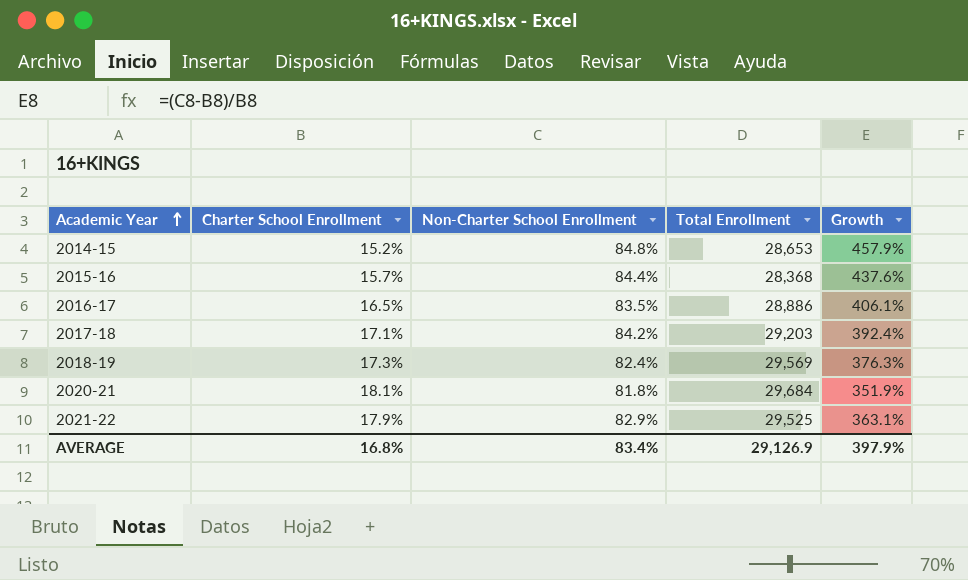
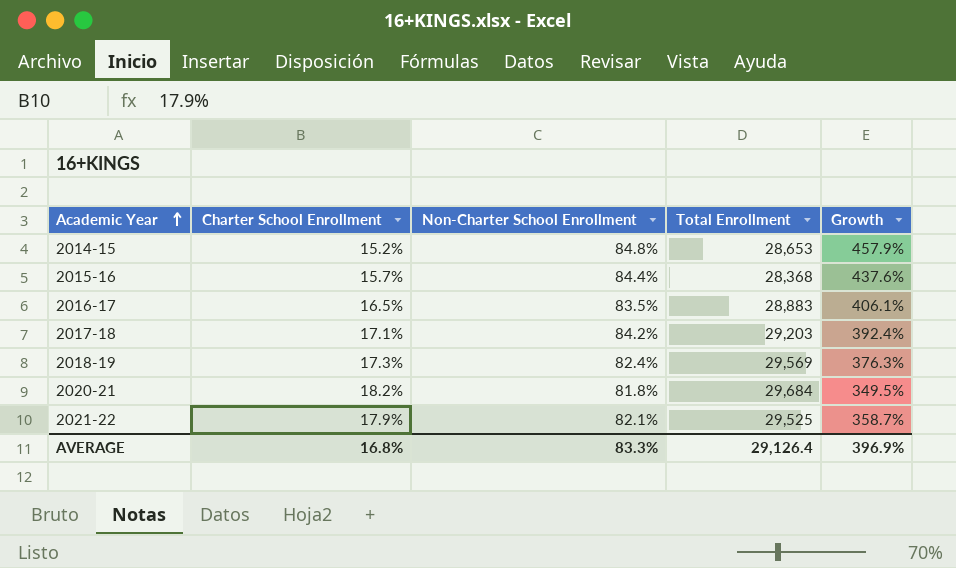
2016-17 | Total Enrollment: 28,886 -> 28,883
2020-21 | Charter School Enrollment: 18.1% -> 18.2%
2020-21 | Growth: 351.9% -> 349.5%
2021-22 | Non-Charter School Enrollment: 82.9% -> 82.1%
2021-22 | Growth: 363.1% -> 358.7%
AVERAGE | Non-Charter School Enrollment: 83.4% -> 83.3%
AVERAGE | Total Enrollment: 29,126.9 -> 29,126.4
AVERAGE | Growth: 397.9% -> 396.9%

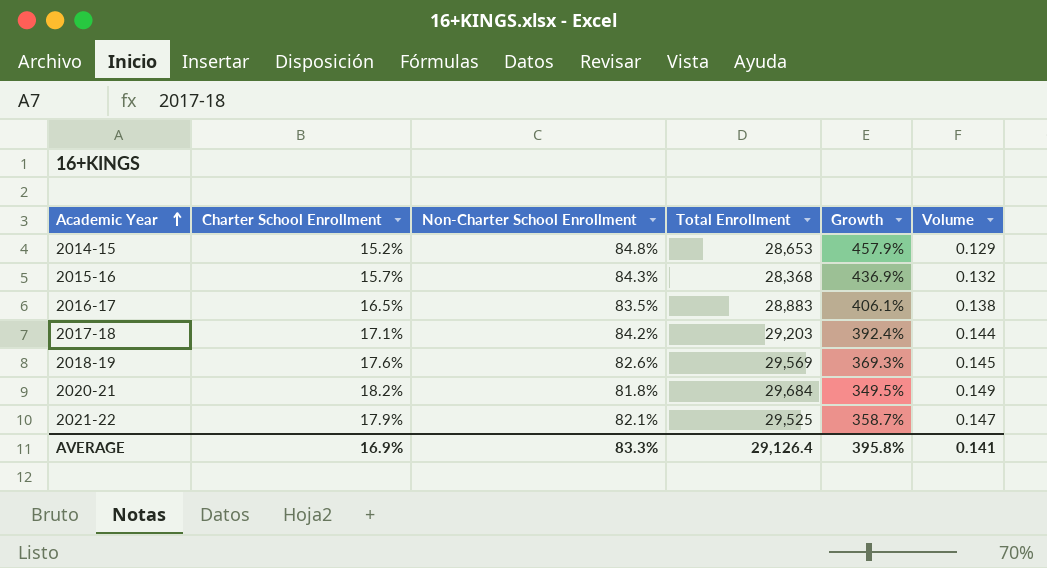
column Volume | formula: none -> [Charter School Enrollment] * [Non-Charter School Enrollment]
2015-16 | Non-Charter School Enrollment: 84.4% -> 84.3%
2015-16 | Growth: 437.6% -> 436.9%
2018-19 | Charter School Enrollment: 17.3% -> 17.6%
2018-19 | Non-Charter School Enrollment: 82.4% -> 82.6%
2018-19 | Growth: 376.3% -> 369.3%
AVERAGE | Charter School Enrollment: 16.8% -> 16.9%
AVERAGE | Growth: 396.9% -> 395.8%

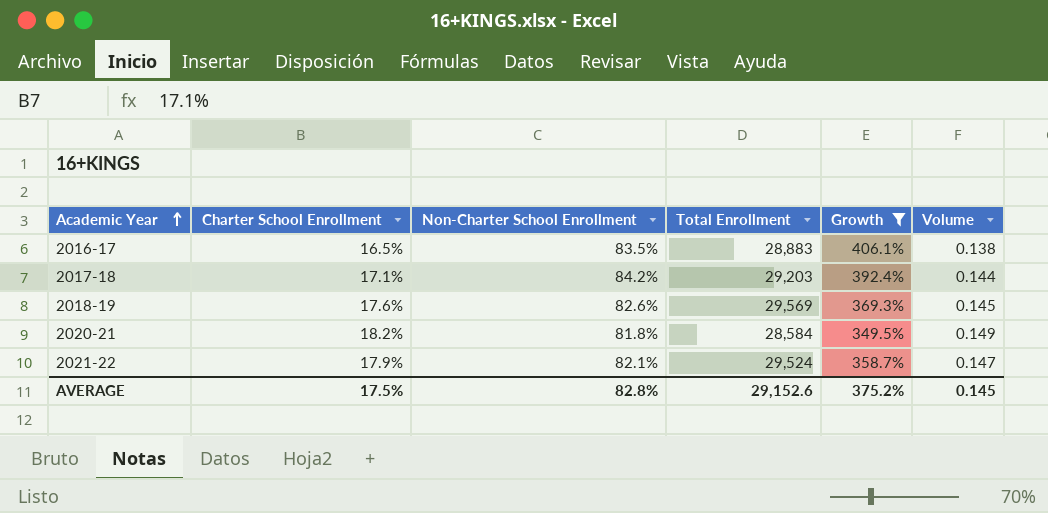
filter: none -> Growth <= 406.1%
2020-21 | Total Enrollment: 29,684 -> 28,584
2021-22 | Total Enrollment: 29,525 -> 29,524
AVERAGE | Charter School Enrollment: 16.9% -> 17.5%
AVERAGE | Non-Charter School Enrollment: 83.3% -> 82.8%
AVERAGE | Total Enrollment: 29,126.4 -> 29,152.6
AVERAGE | Growth: 395.8% -> 375.2%
AVERAGE | Volume: 0.141 -> 0.145

